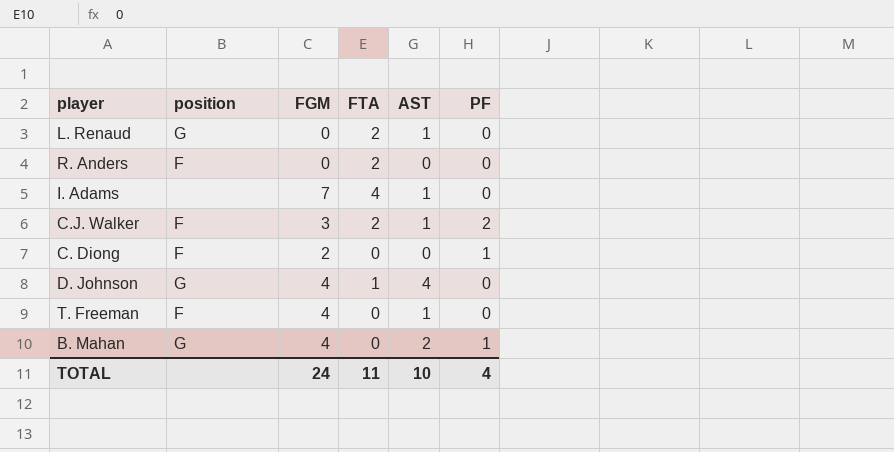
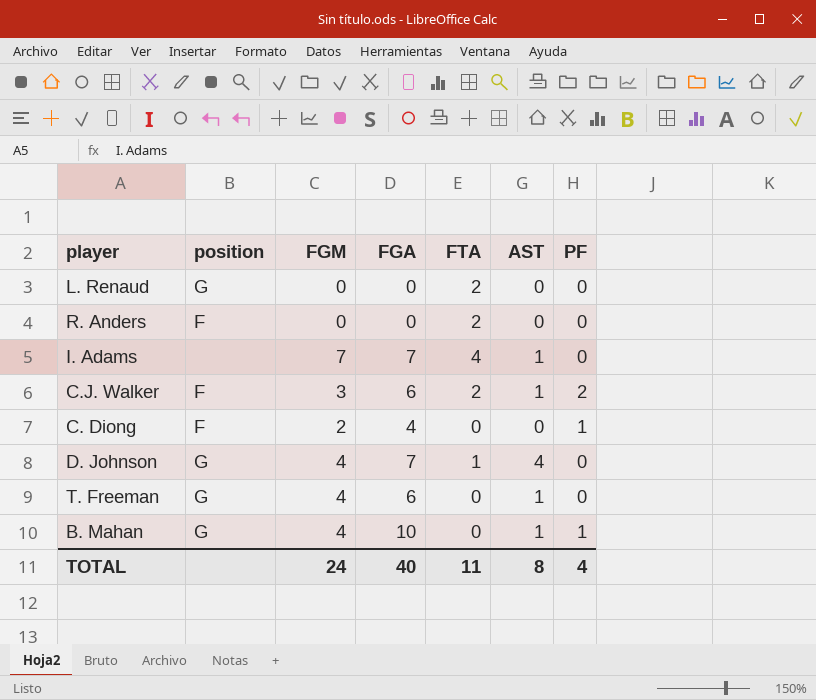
column FGA | position: none -> 4
L. Renaud | AST: 1 -> 0
T. Freeman | position: F -> G
B. Mahan | AST: 2 -> 1
TOTAL | AST: 10 -> 8

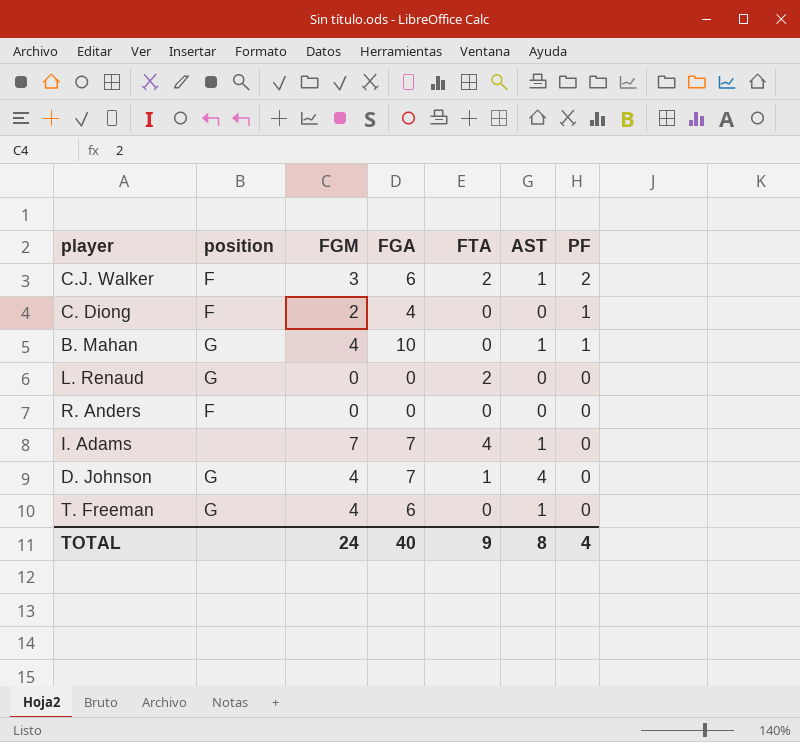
row order: none -> PF descending
R. Anders | FTA: 2 -> 0
TOTAL | FTA: 11 -> 9

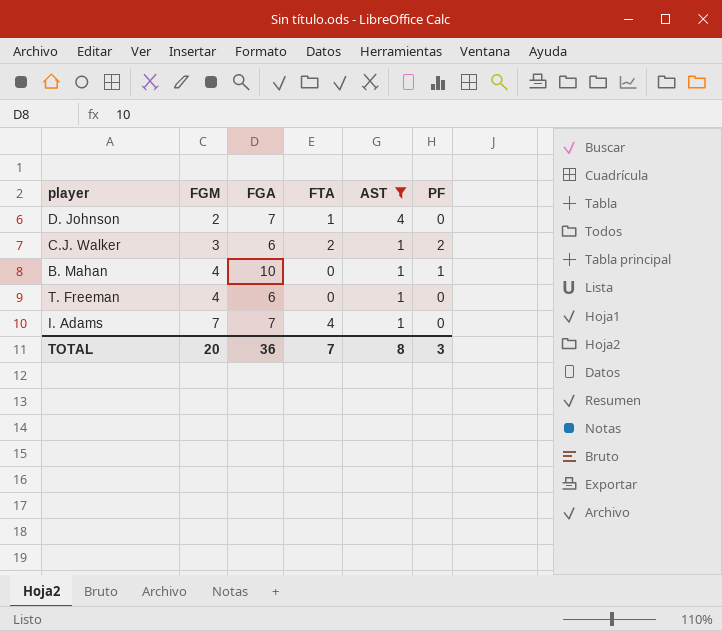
filter: none -> AST != 0
row order: PF descending -> FGM ascending
column position | position: 2 -> none
D. Johnson | FGM: 4 -> 2
TOTAL | FGM: 24 -> 20
TOTAL | FGA: 40 -> 36
TOTAL | FTA: 9 -> 7
TOTAL | PF: 4 -> 3

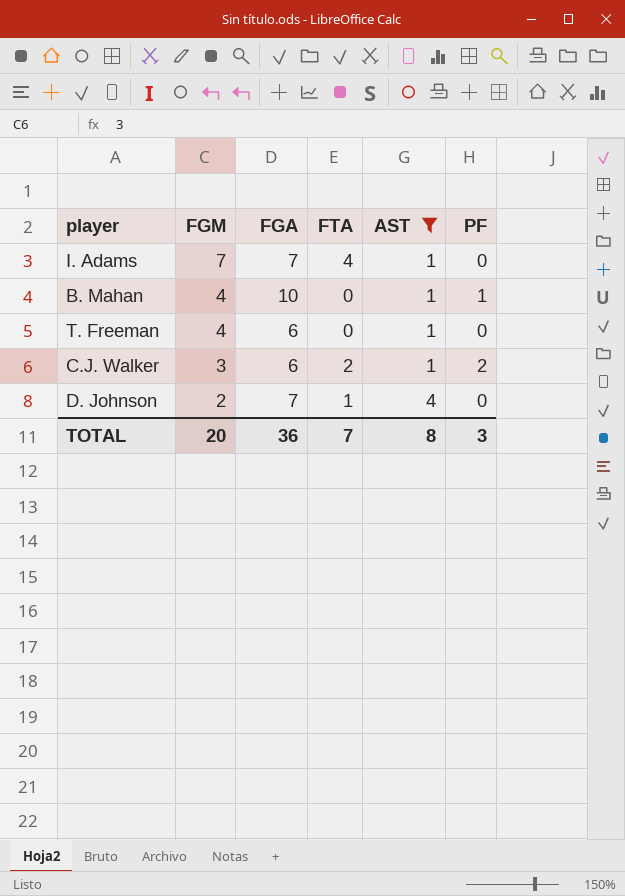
row order: FGM ascending -> FGM descending

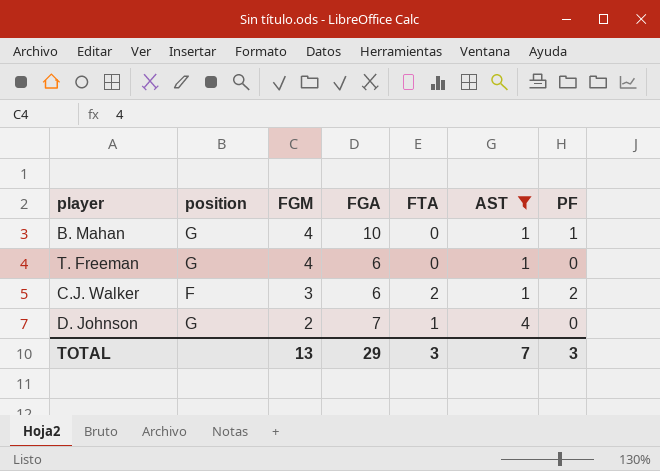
column position | position: none -> 2
row I. Adams: 7 | 7 | 4 | 1 | 0 -> none
TOTAL | FGM: 20 -> 13
TOTAL | FGA: 36 -> 29
TOTAL | FTA: 7 -> 3
TOTAL | AST: 8 -> 7

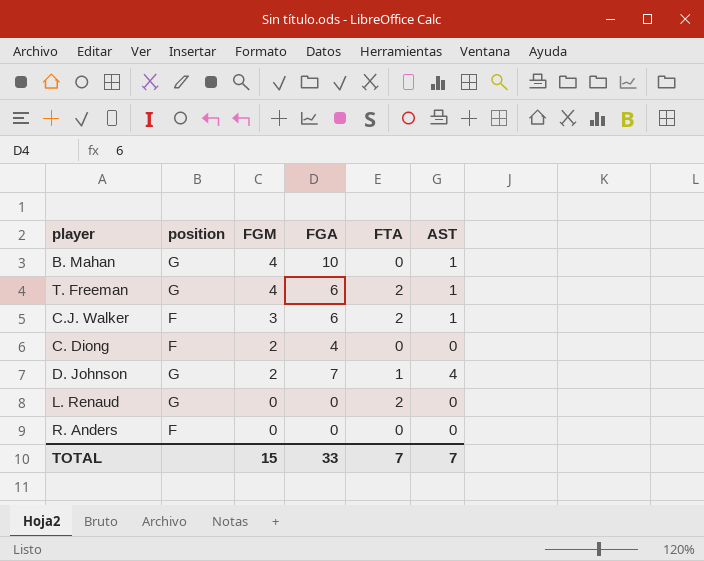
filter: AST != 0 -> none
column PF | position: 7 -> none
T. Freeman | FTA: 0 -> 2
TOTAL | FGM: 13 -> 15
TOTAL | FGA: 29 -> 33
TOTAL | FTA: 3 -> 7

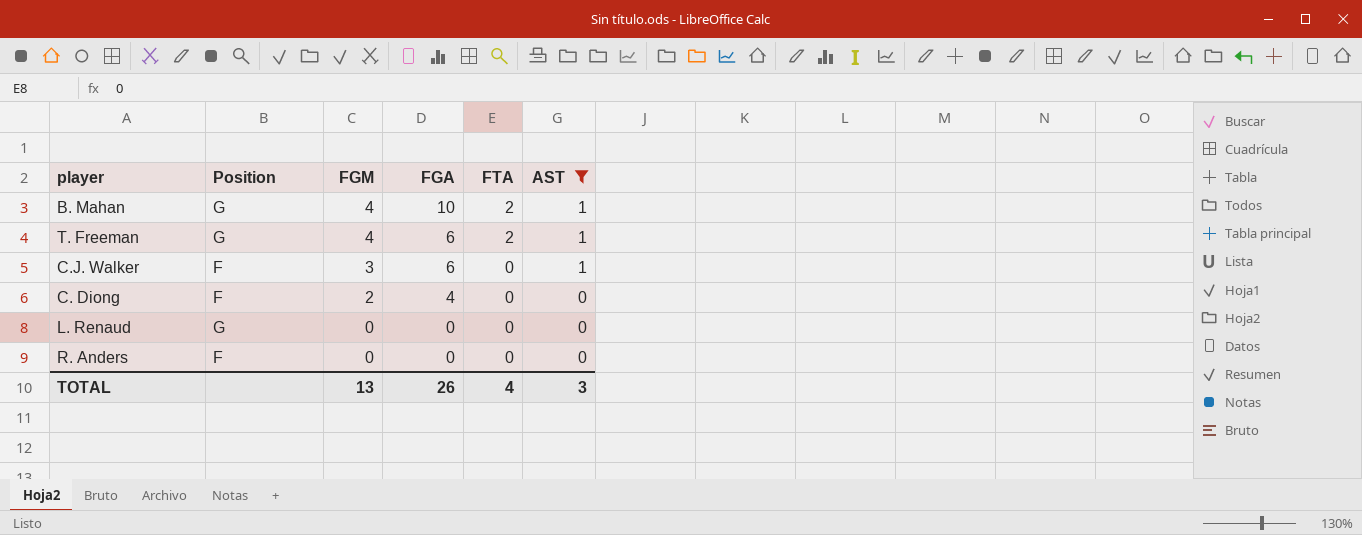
filter: none -> AST != 4
column name: position -> Position
B. Mahan | FTA: 0 -> 2
C.J. Walker | FTA: 2 -> 0
L. Renaud | FTA: 2 -> 0
TOTAL | FGM: 15 -> 13
TOTAL | FGA: 33 -> 26
TOTAL | FTA: 7 -> 4
TOTAL | AST: 7 -> 3

